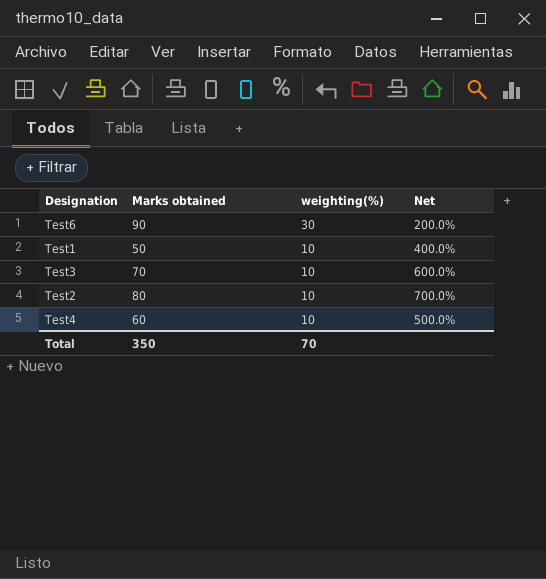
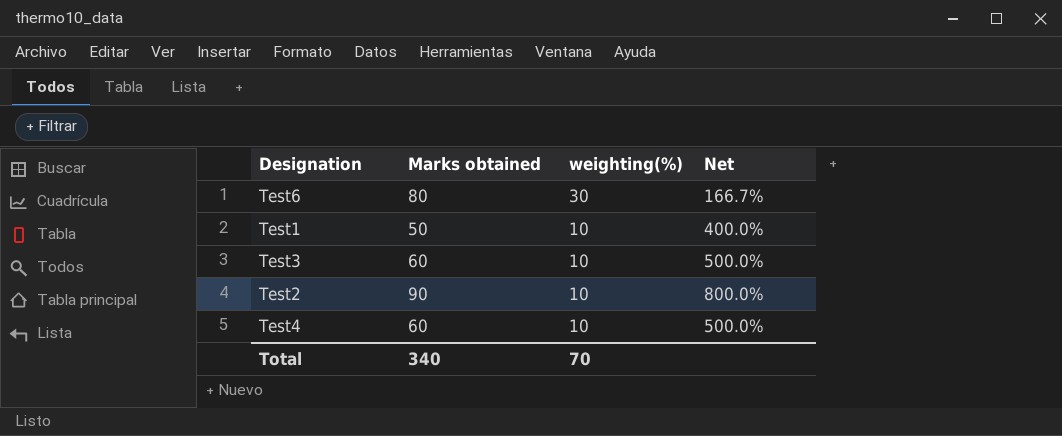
Test6 | Marks obtained: 90 -> 80
Test6 | Net: 200.0% -> 166.7%
Test3 | Marks obtained: 70 -> 60
Test3 | Net: 600.0% -> 500.0%
Test2 | Marks obtained: 80 -> 90
Test2 | Net: 700.0% -> 800.0%
Total | Marks obtained: 350 -> 340

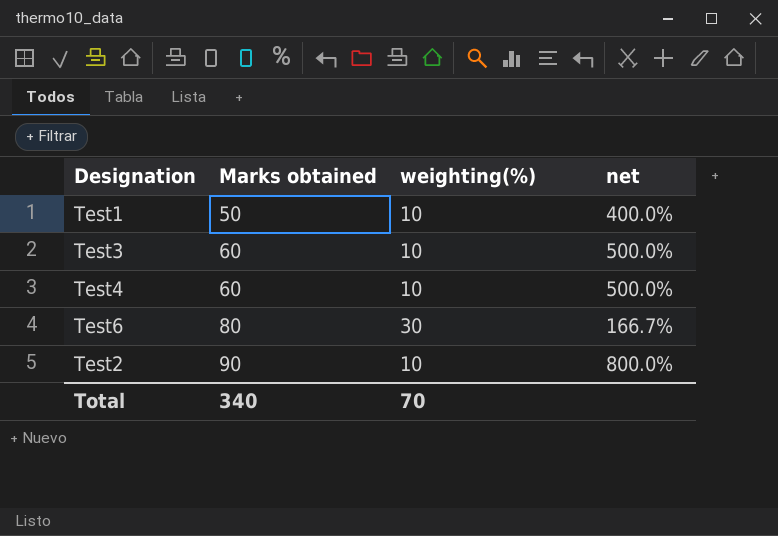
row order: weighting(%) descending -> Marks obtained ascending
column name: Net -> net

